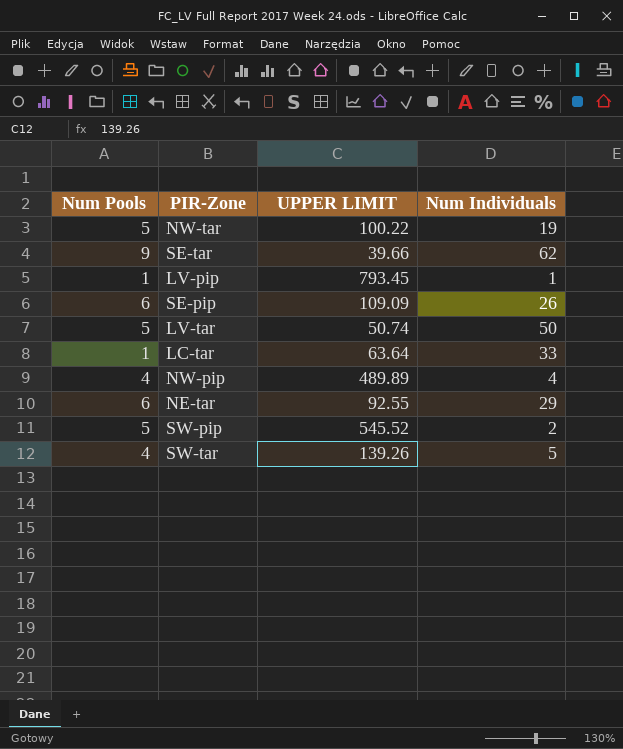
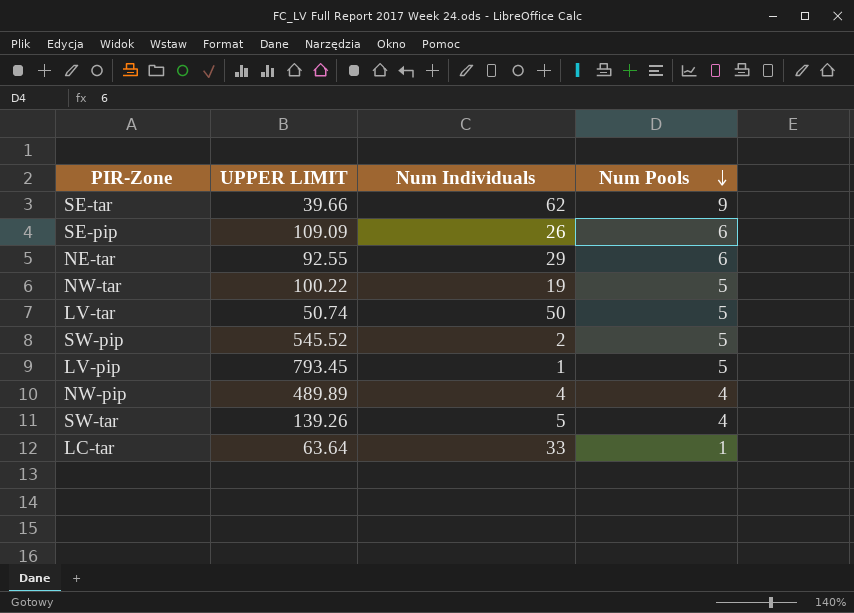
row order: none -> Num Pools descending
column Num Pools | position: 1 -> 4
LV-pip | Num Pools: 1 -> 5

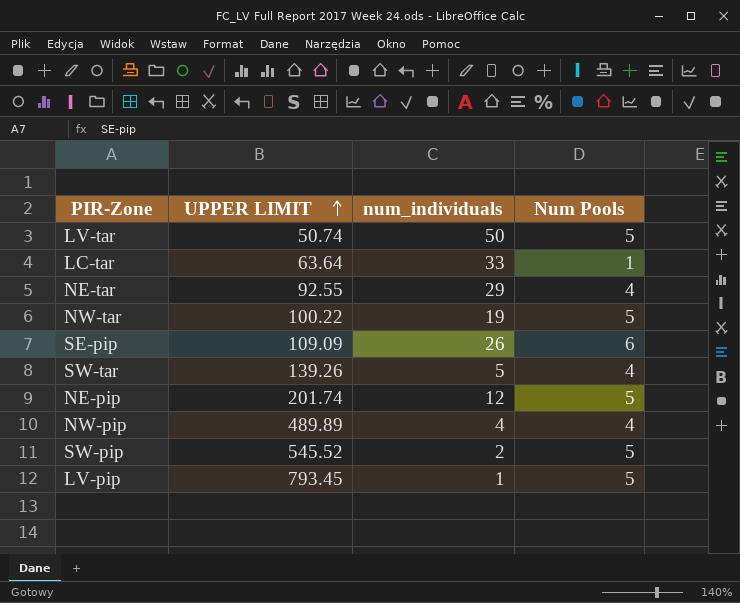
row order: Num Pools descending -> UPPER LIMIT ascending
column name: Num Individuals -> num_individuals
row SE-tar: 39.66 | 62 | 9 -> none
NE-tar | Num Pools: 6 -> 4
row NE-pip: none -> 201.74 | 12 | 5

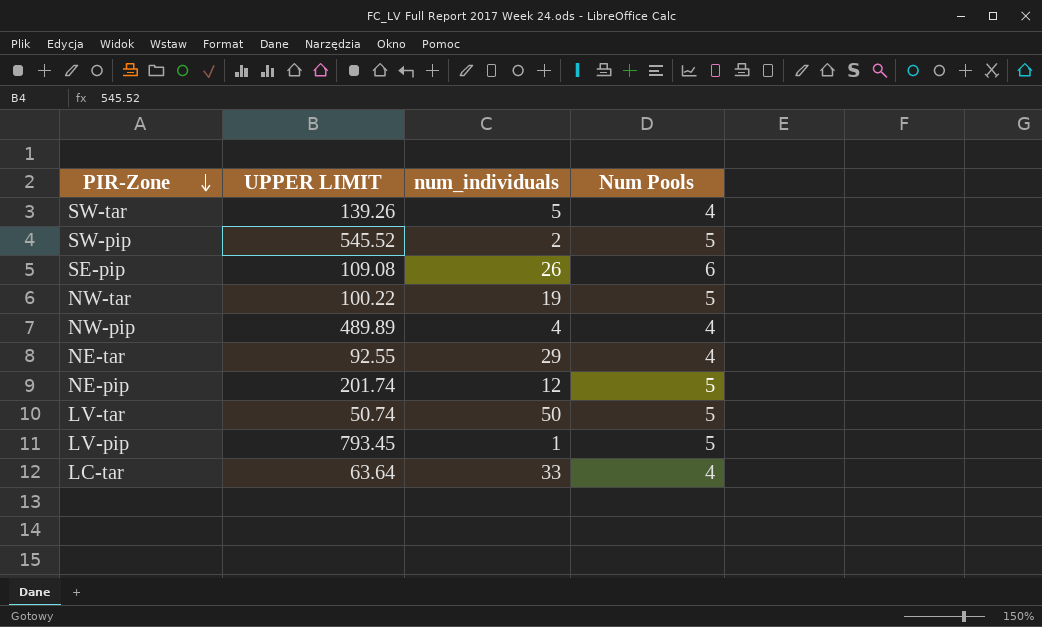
row order: UPPER LIMIT ascending -> PIR-Zone descending
SE-pip | UPPER LIMIT: 109.09 -> 109.08
LC-tar | Num Pools: 1 -> 4

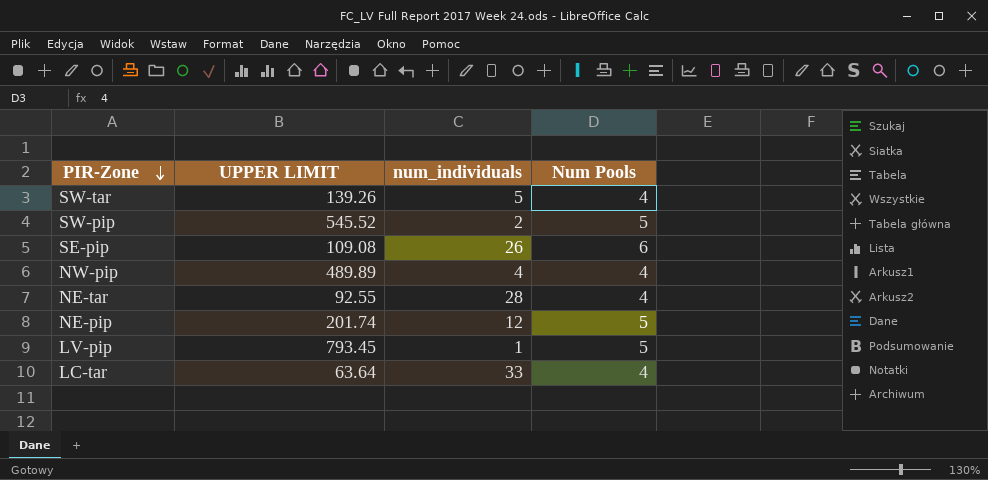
row NW-tar: 100.22 | 19 | 5 -> none
row LV-tar: 50.74 | 50 | 5 -> none
NE-tar | num_individuals: 29 -> 28

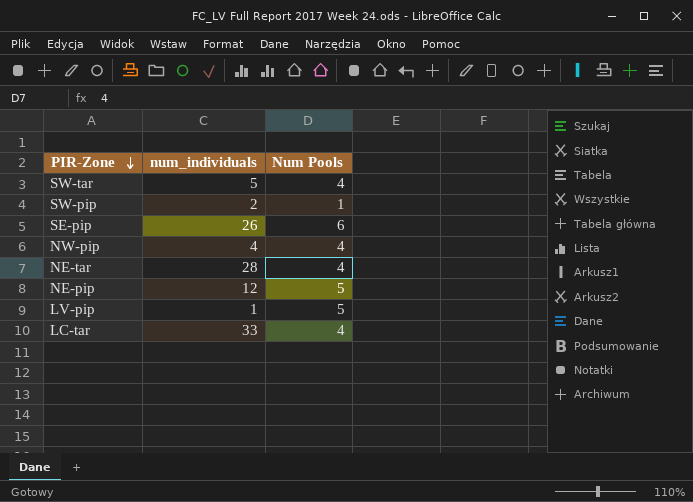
column UPPER LIMIT | position: 2 -> none
SW-pip | Num Pools: 5 -> 1

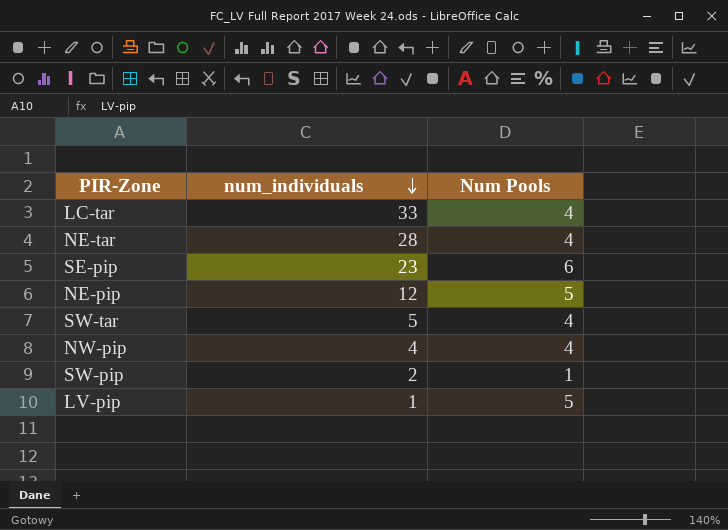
row order: PIR-Zone descending -> num_individuals descending
SE-pip | num_individuals: 26 -> 23

